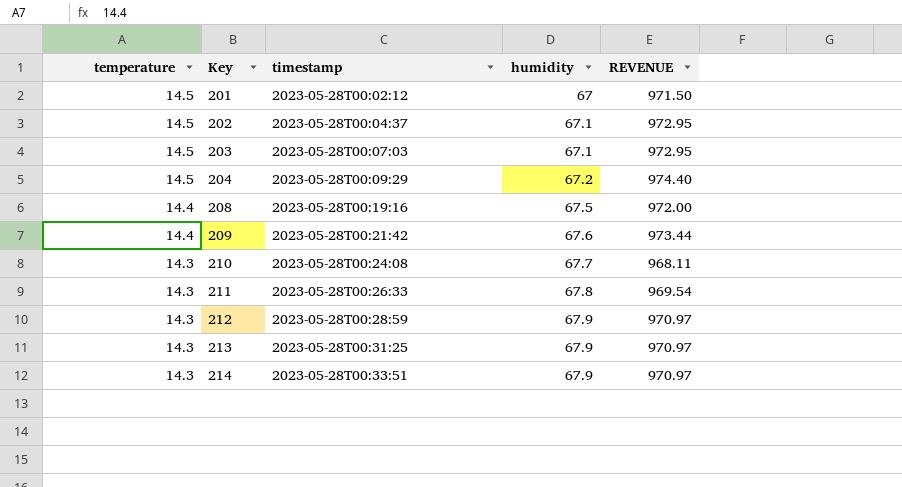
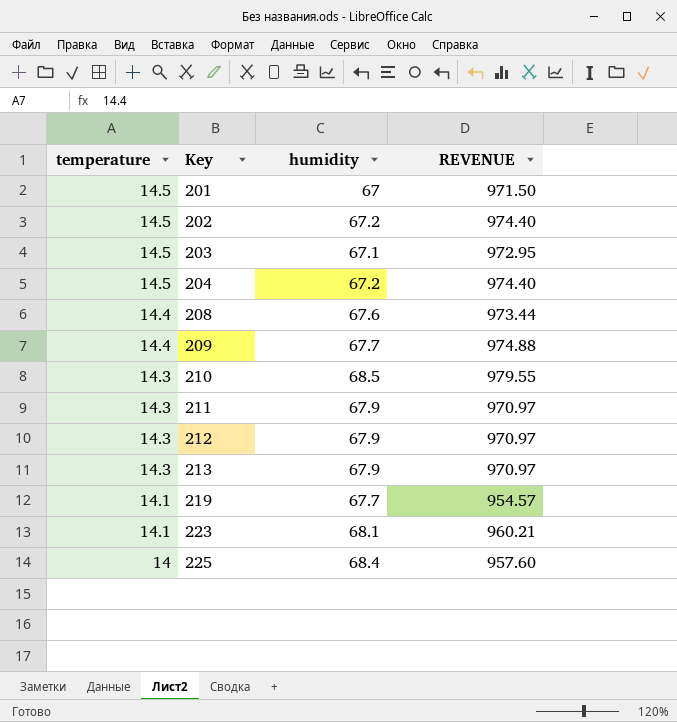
column timestamp | position: 3 -> none
row 214: 14.3 | 2023-05-28T00:33:51 | 67.9 | 970.97 -> none
202 | humidity: 67.1 -> 67.2
202 | REVENUE: 972.95 -> 974.40
208 | humidity: 67.5 -> 67.6
208 | REVENUE: 972.00 -> 973.44
209 | humidity: 67.6 -> 67.7
209 | REVENUE: 973.44 -> 974.88
210 | humidity: 67.7 -> 68.5
210 | REVENUE: 968.11 -> 979.55
211 | humidity: 67.8 -> 67.9
211 | REVENUE: 969.54 -> 970.97
row 219: none -> 14.1 | 67.7 | 954.57
row 223: none -> 14.1 | 68.1 | 960.21
row 225: none -> 14 | 68.4 | 957.60

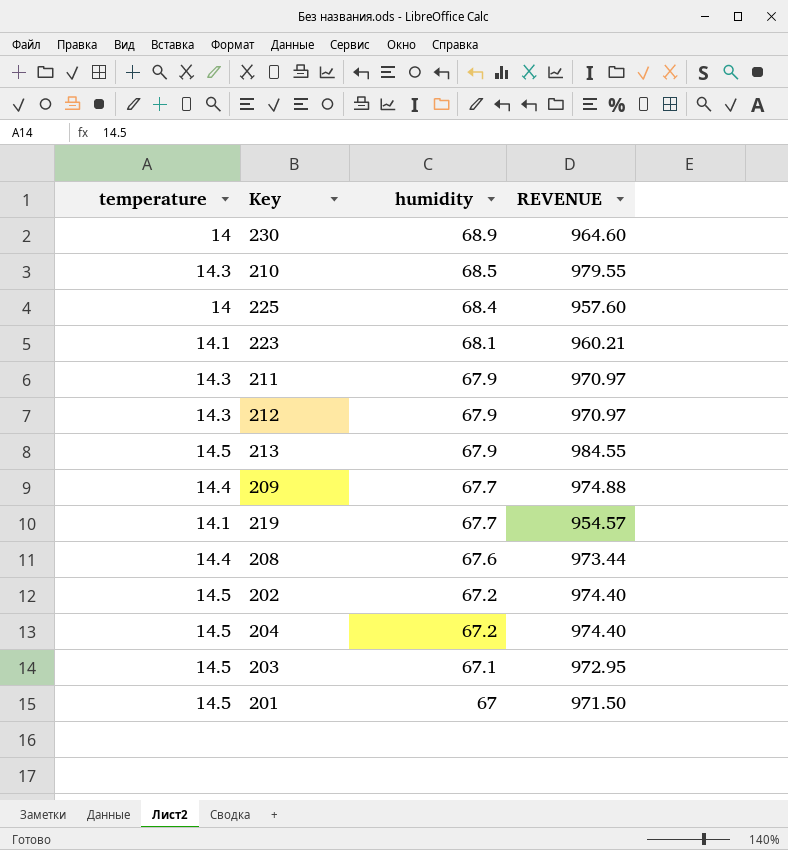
row order: temperature descending -> humidity descending
row 230: none -> 14 | 68.9 | 964.60
213 | temperature: 14.3 -> 14.5
213 | REVENUE: 970.97 -> 984.55

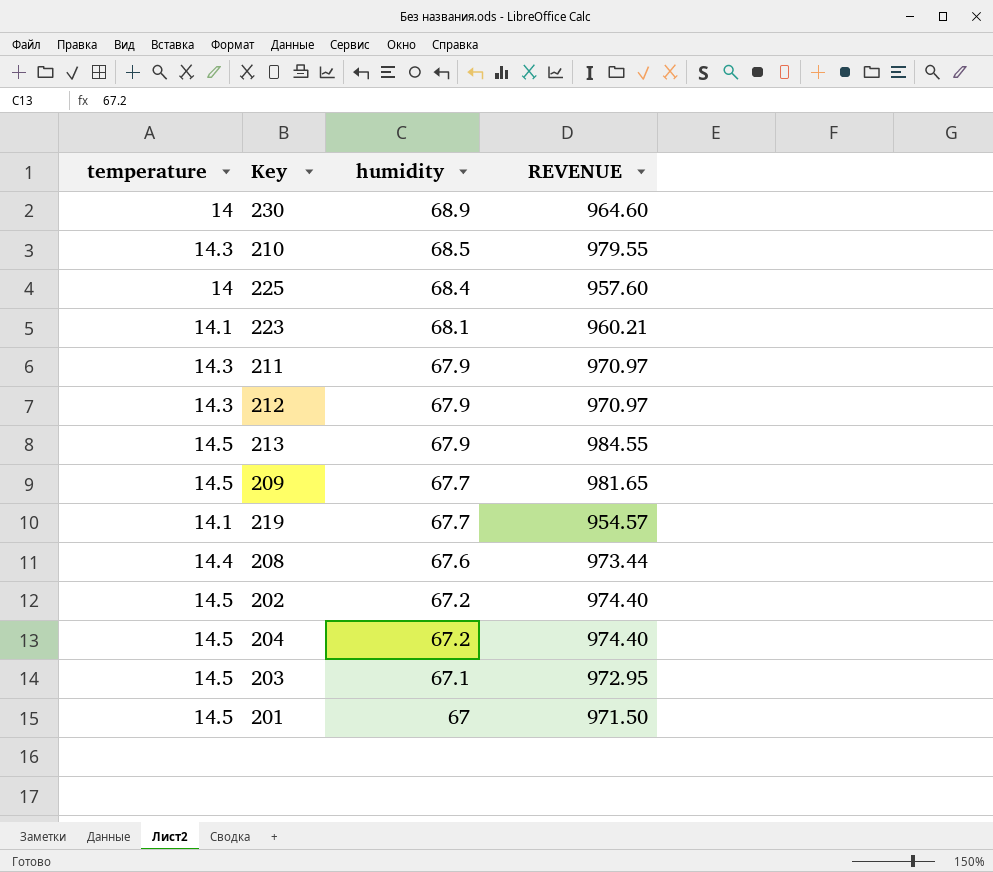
209 | temperature: 14.4 -> 14.5
209 | REVENUE: 974.88 -> 981.65

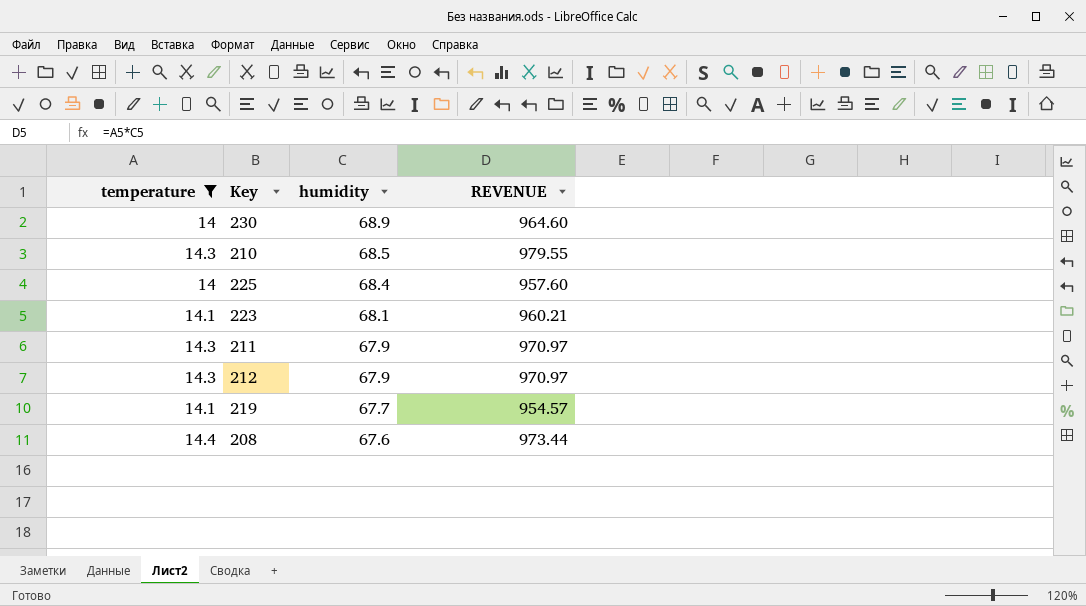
filter: none -> temperature != 14.5

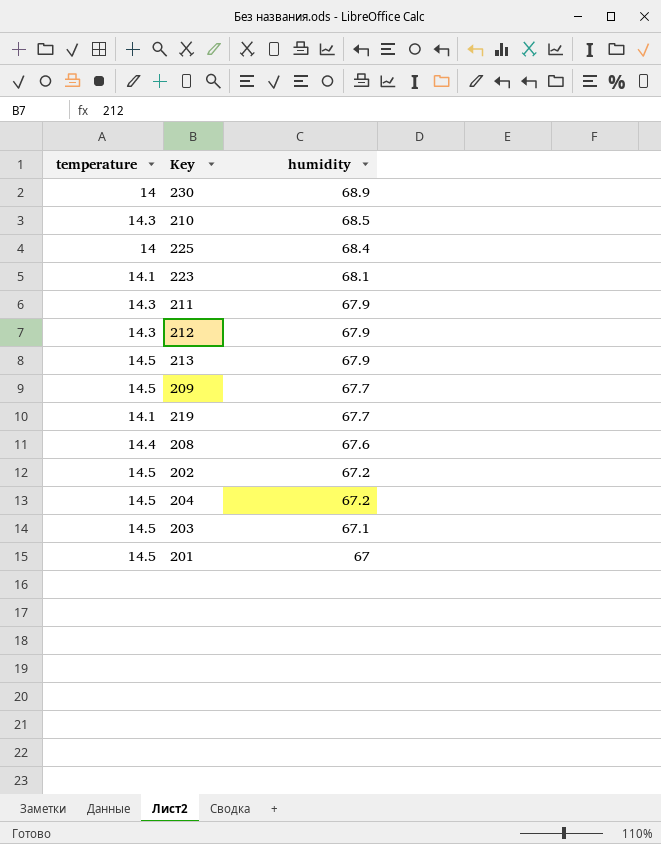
filter: temperature != 14.5 -> none
column REVENUE | formula: [temperature] * [humidity] -> none

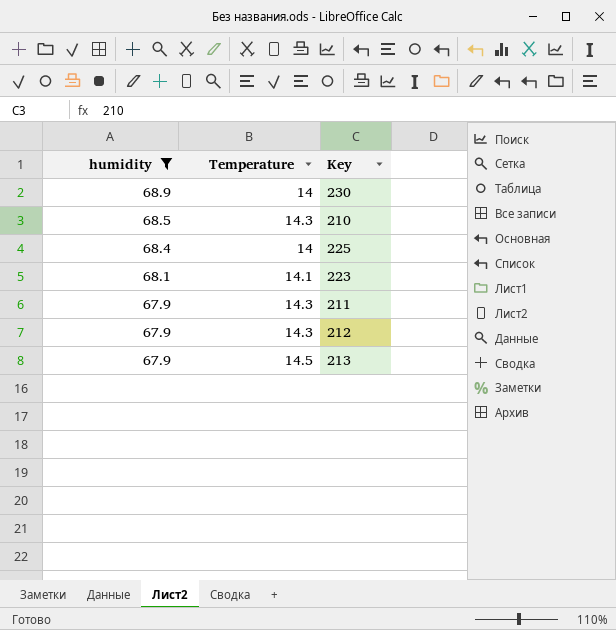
filter: none -> humidity >= 67.9
column humidity | position: 3 -> 1
column name: temperature -> Temperature

